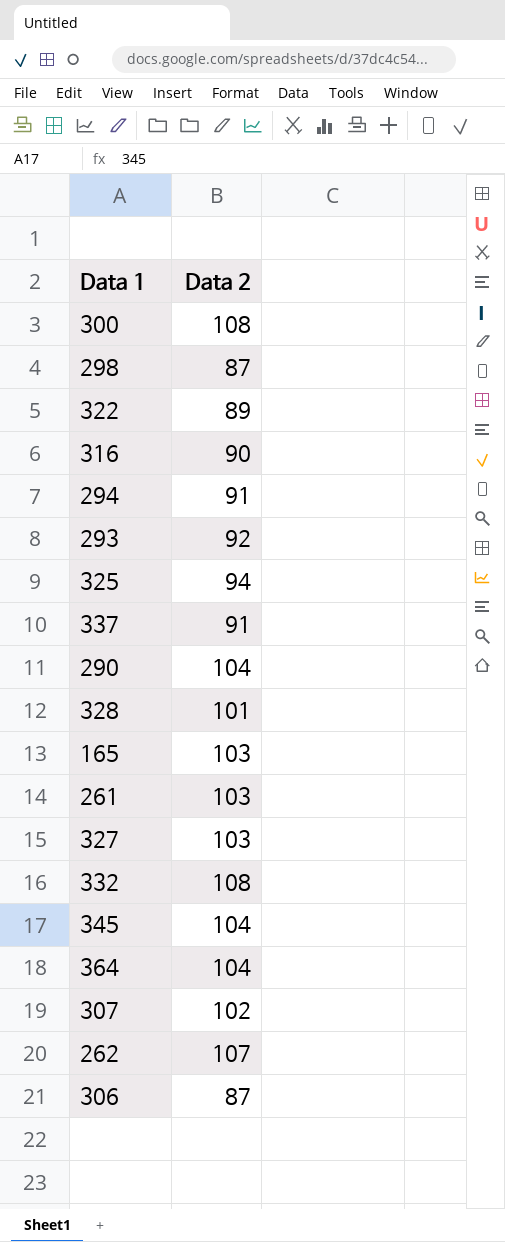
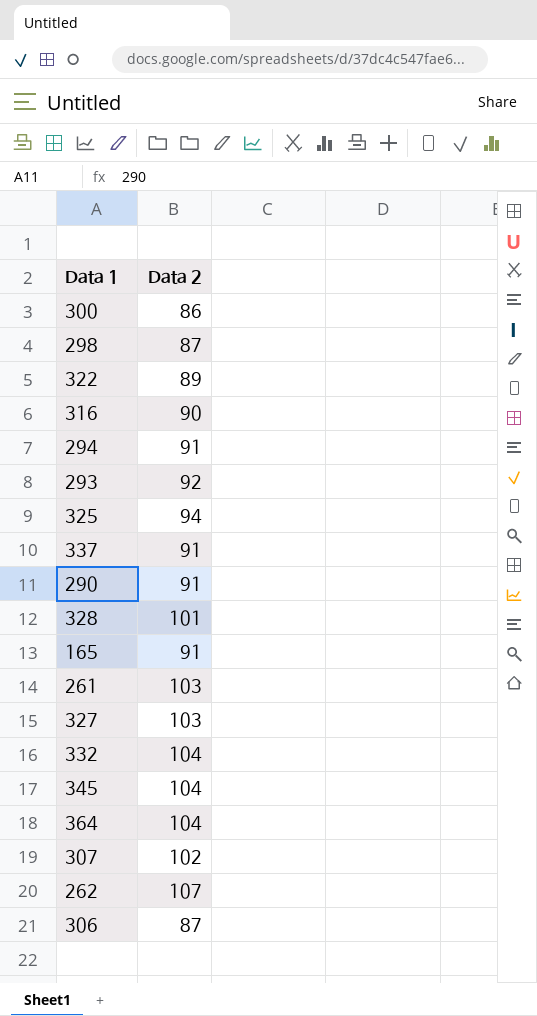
300 | Data 2: 108 -> 86
290 | Data 2: 104 -> 91
165 | Data 2: 103 -> 91
332 | Data 2: 108 -> 104

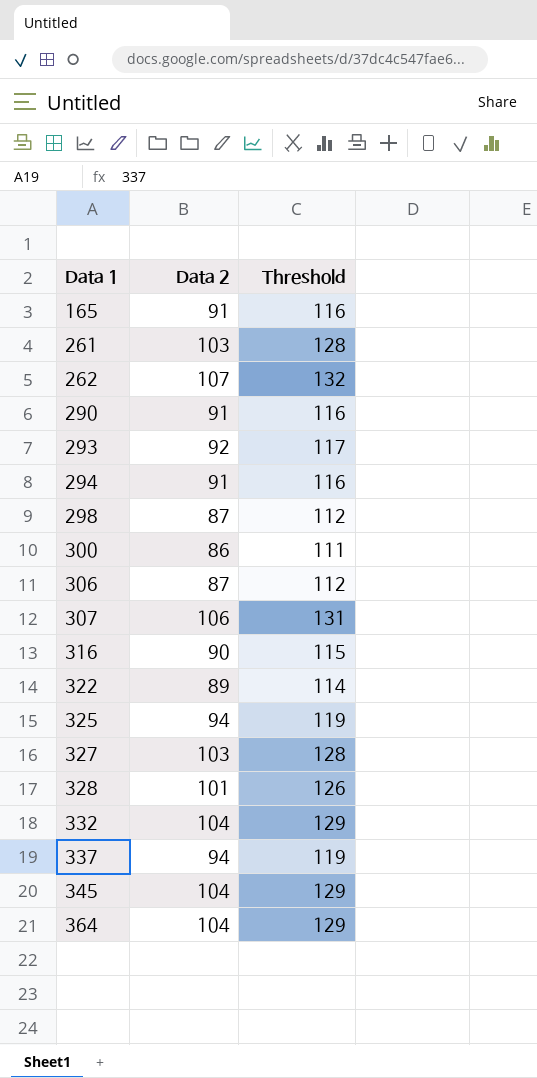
row order: none -> Data 1 ascending
column Threshold | formula: none -> [Data 2] + 25
307 | Data 2: 102 -> 106
337 | Data 2: 91 -> 94

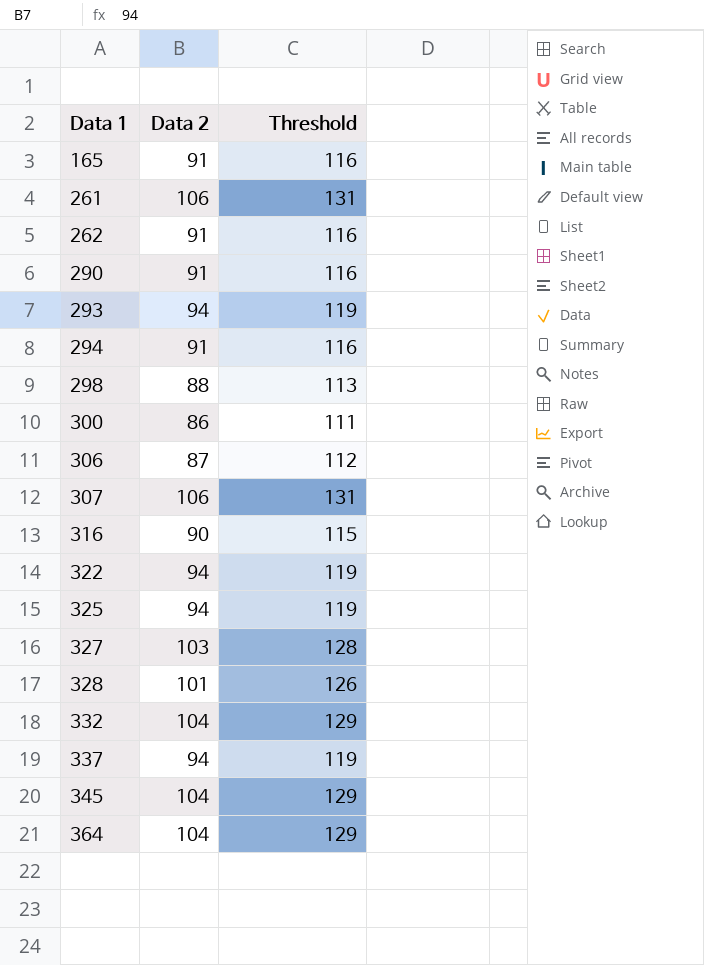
261 | Data 2: 103 -> 106
261 | Threshold: 128 -> 131
262 | Data 2: 107 -> 91
262 | Threshold: 132 -> 116
293 | Data 2: 92 -> 94
293 | Threshold: 117 -> 119
298 | Data 2: 87 -> 88
298 | Threshold: 112 -> 113
322 | Data 2: 89 -> 94
322 | Threshold: 114 -> 119

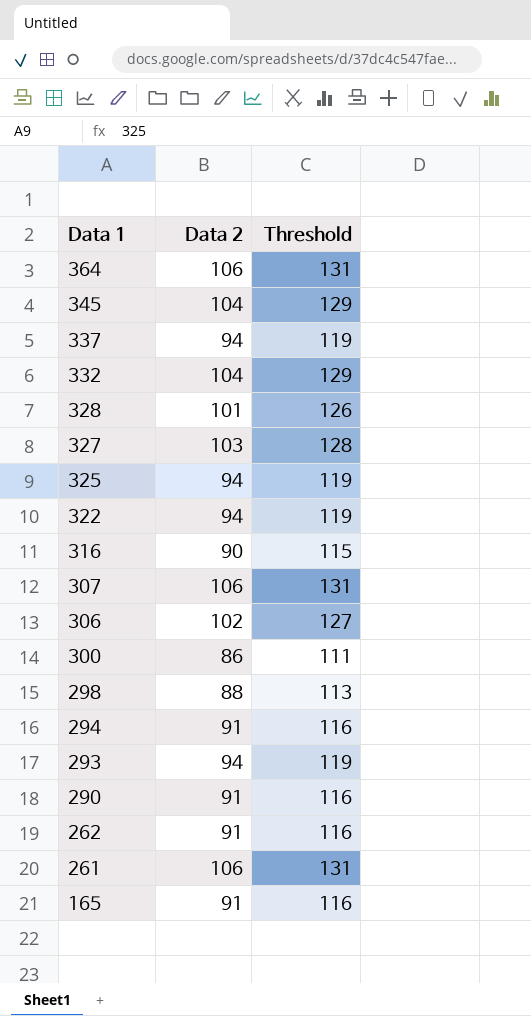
row order: Data 1 ascending -> Data 1 descending
364 | Data 2: 104 -> 106
364 | Threshold: 129 -> 131
306 | Data 2: 87 -> 102
306 | Threshold: 112 -> 127

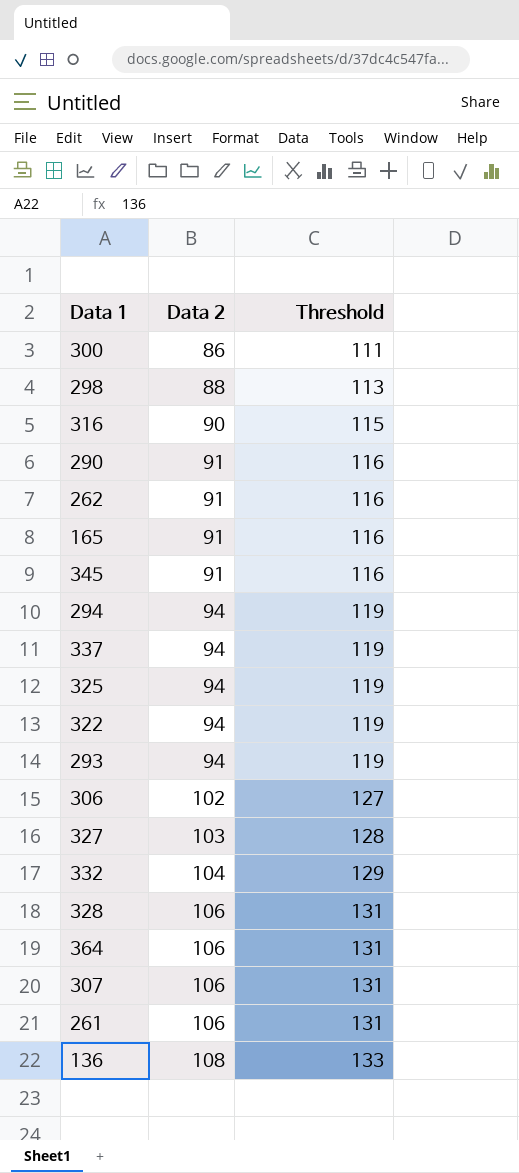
row order: Data 1 descending -> Data 2 ascending
345 | Data 2: 104 -> 91
345 | Threshold: 129 -> 116
294 | Data 2: 91 -> 94
294 | Threshold: 116 -> 119
328 | Data 2: 101 -> 106
328 | Threshold: 126 -> 131
row 136: none -> 108 | 133

